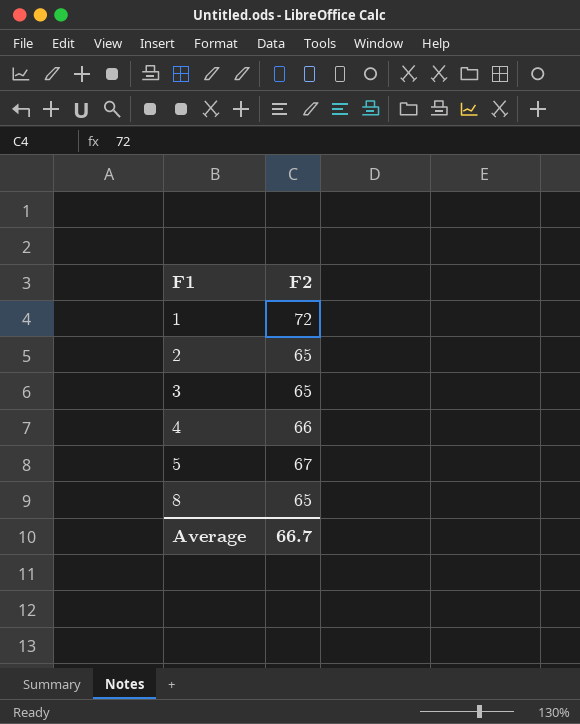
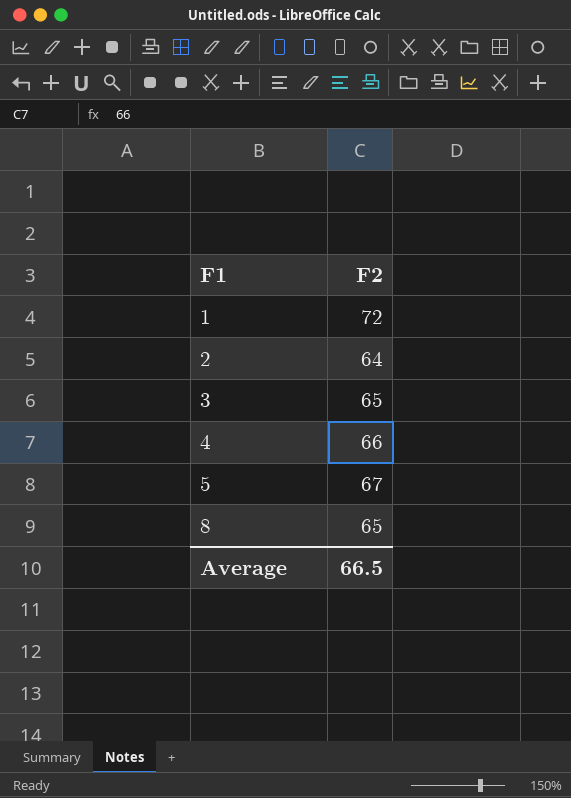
2 | F2: 65 -> 64
Average | F2: 66.7 -> 66.5

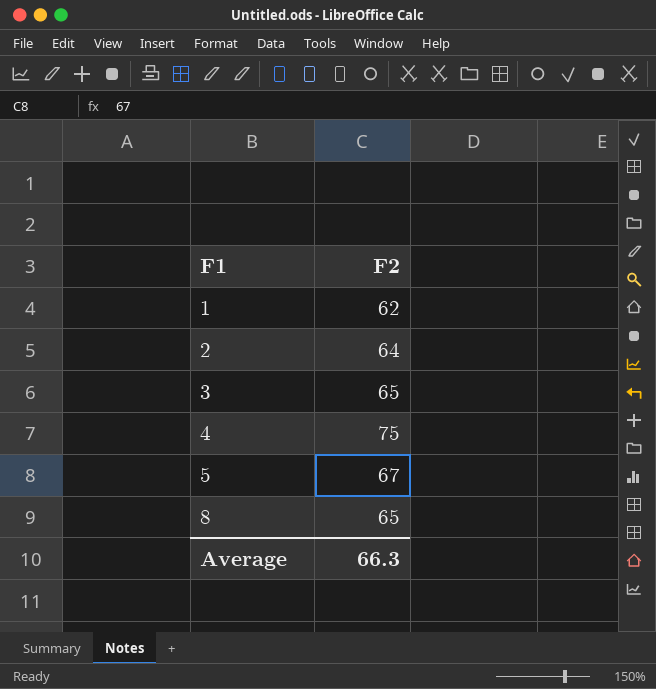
1 | F2: 72 -> 62
4 | F2: 66 -> 75
Average | F2: 66.5 -> 66.3

